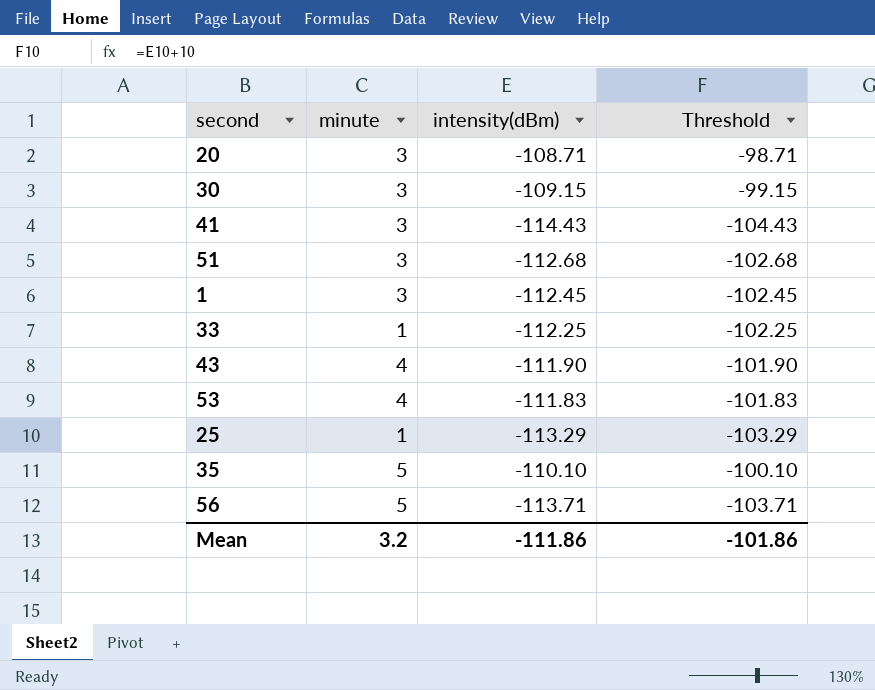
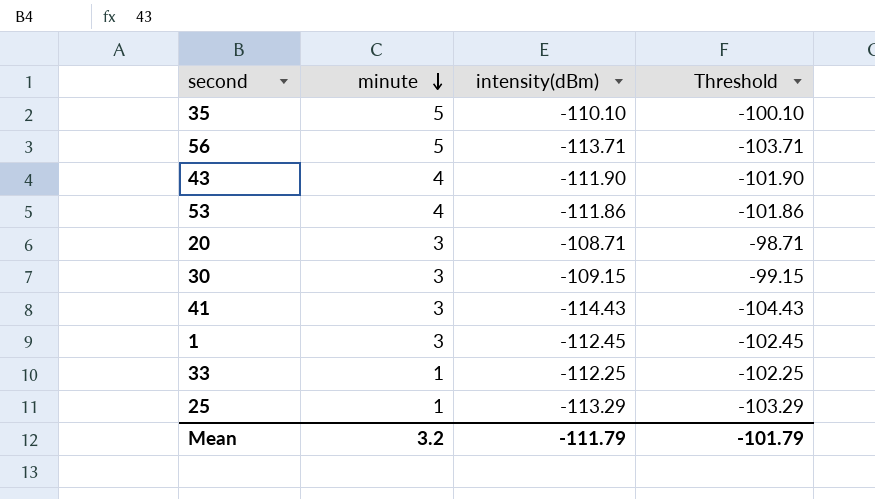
row order: none -> minute descending
row 51: 3 | -112.68 | -102.68 -> none
53 | intensity(dBm): -111.83 -> -111.86
53 | Threshold: -101.83 -> -101.86
Mean | intensity(dBm): -111.86 -> -111.79
Mean | Threshold: -101.86 -> -101.79

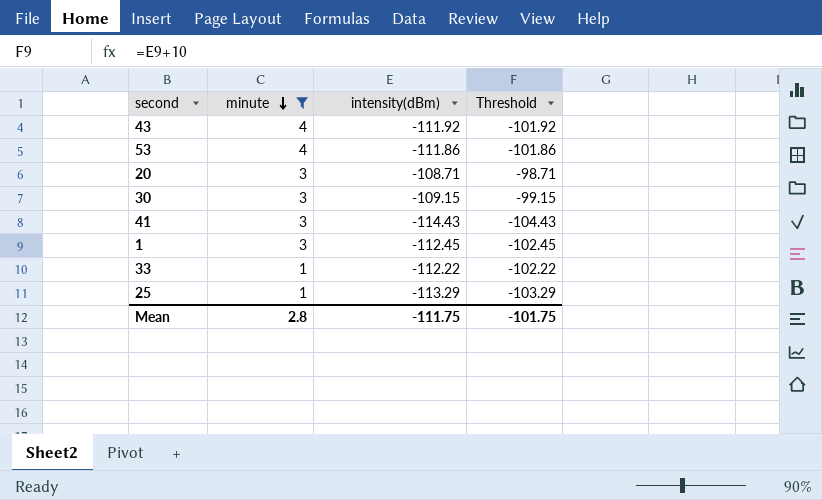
filter: none -> minute != 5
43 | intensity(dBm): -111.90 -> -111.92
43 | Threshold: -101.90 -> -101.92
33 | intensity(dBm): -112.25 -> -112.22
33 | Threshold: -102.25 -> -102.22
Mean | minute: 3.2 -> 2.8
Mean | intensity(dBm): -111.79 -> -111.75
Mean | Threshold: -101.79 -> -101.75

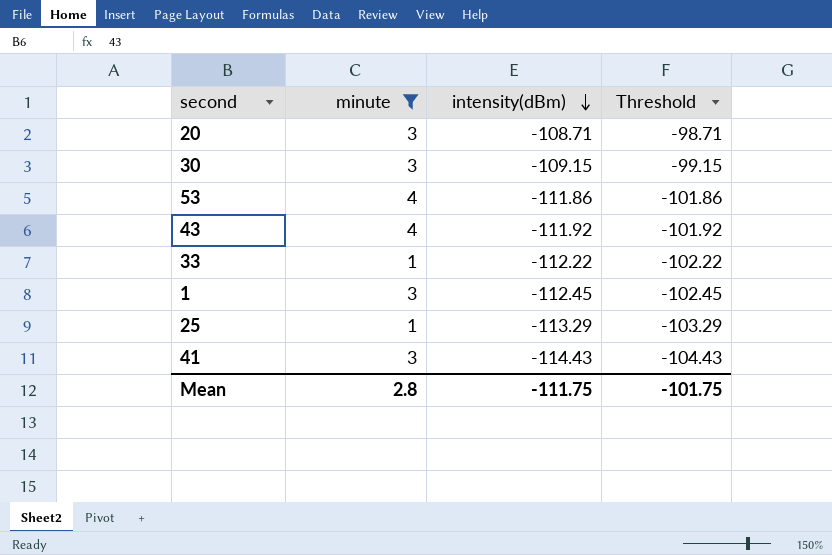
row order: minute descending -> intensity(dBm) descending

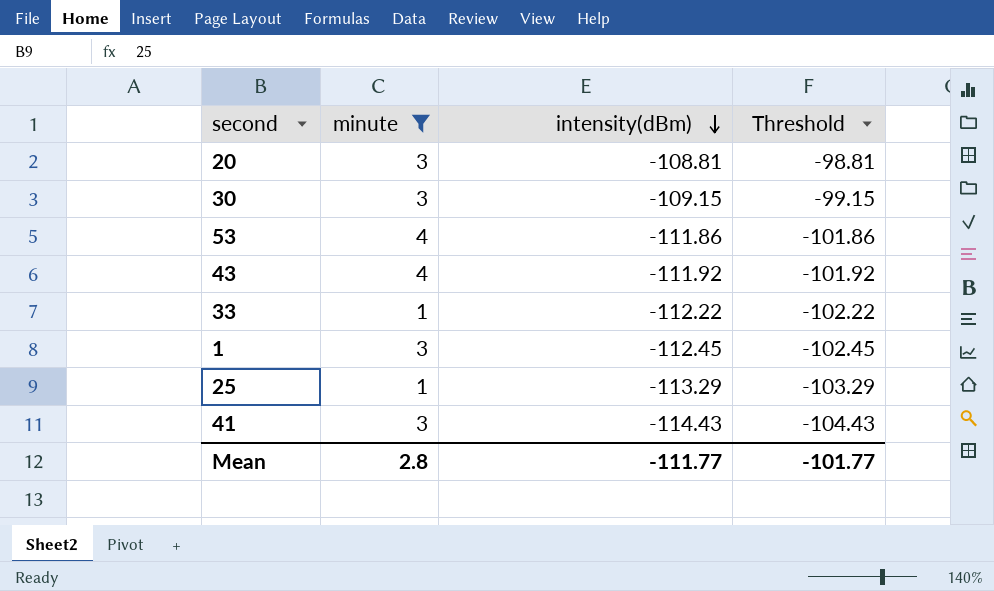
20 | intensity(dBm): -108.71 -> -108.81
20 | Threshold: -98.71 -> -98.81
Mean | intensity(dBm): -111.75 -> -111.77
Mean | Threshold: -101.75 -> -101.77

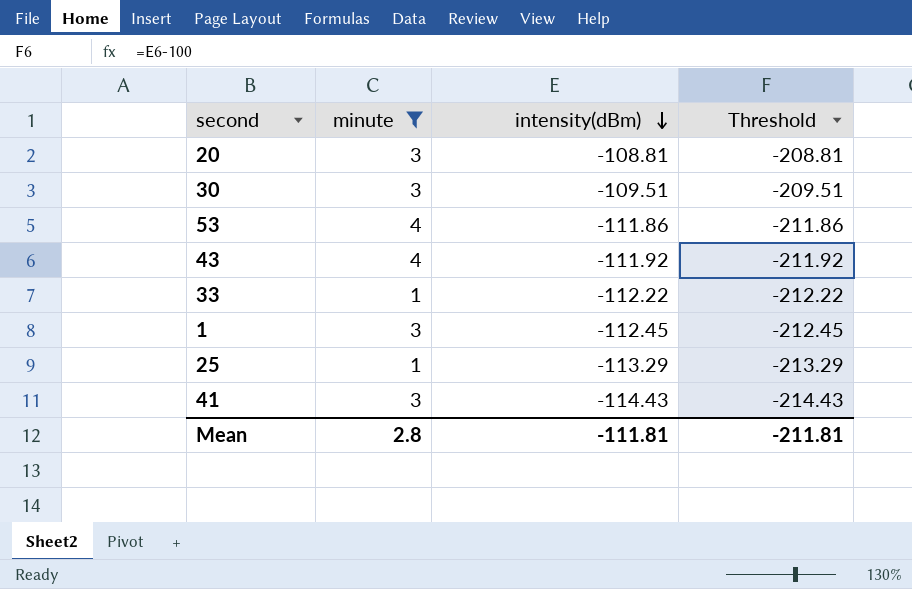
column Threshold | formula: [intensity(dBm)] + 10 -> [intensity(dBm)] - 100
30 | intensity(dBm): -109.15 -> -109.51
Mean | intensity(dBm): -111.77 -> -111.81
Mean | Threshold: -101.77 -> -211.81

